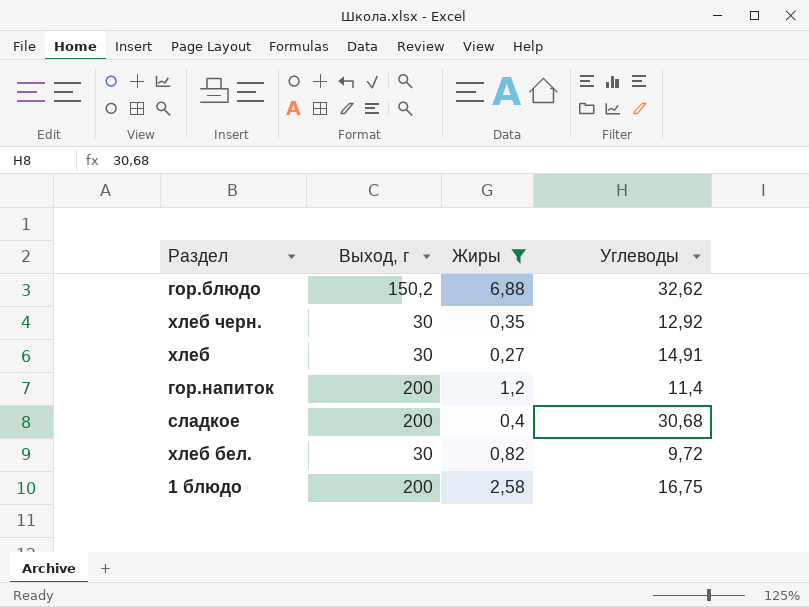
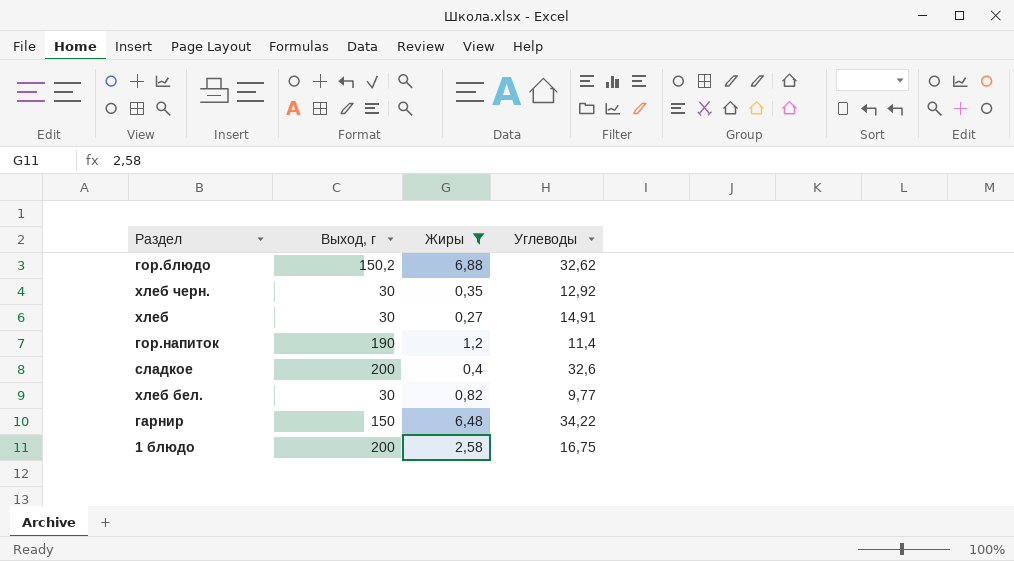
гор.напиток | Выход, г: 200 -> 190
сладкое | Углеводы: 30,68 -> 32,6
хлеб бел. | Углеводы: 9,72 -> 9,77
row гарнир: none -> 150 | 6,48 | 34,22

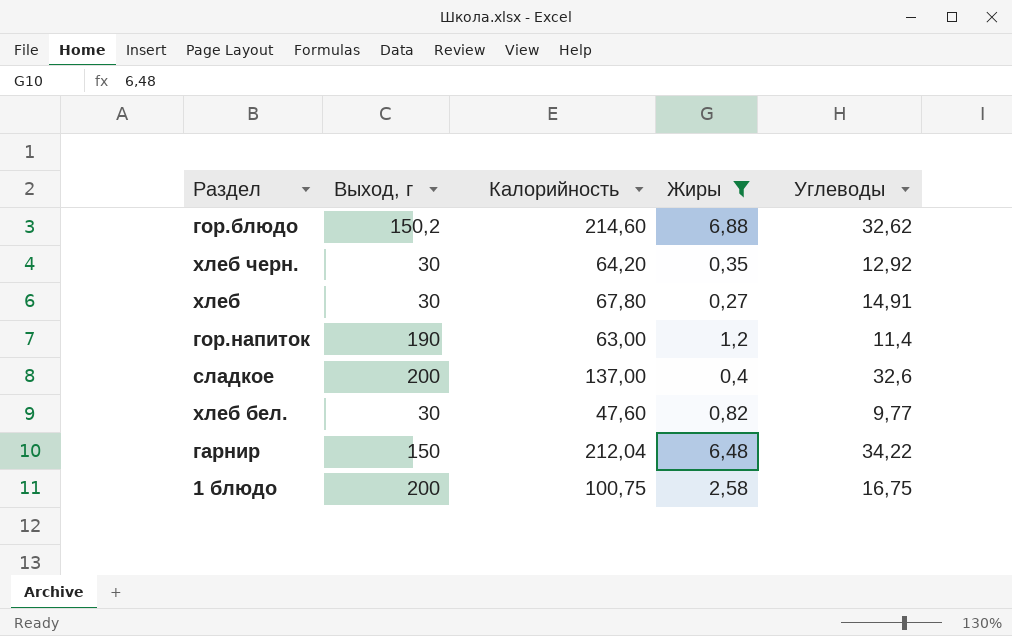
column Калорийность | position: none -> 3

